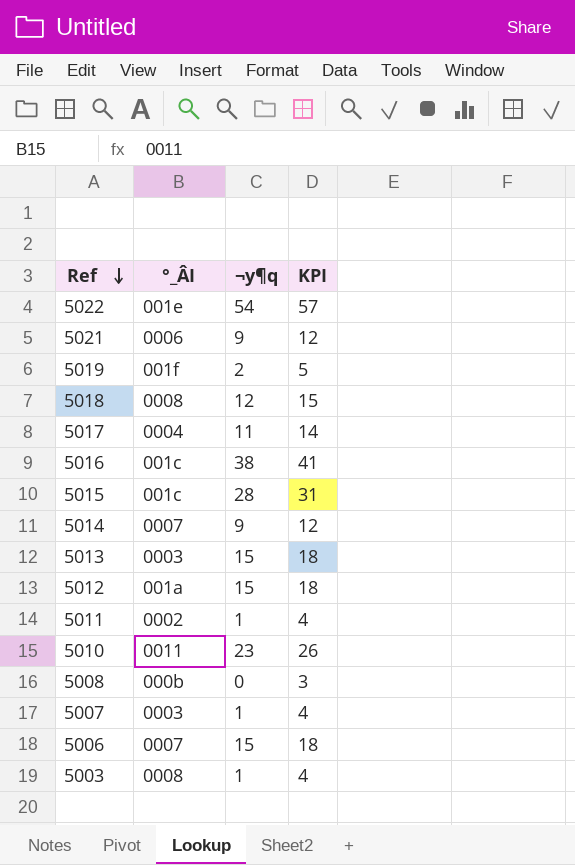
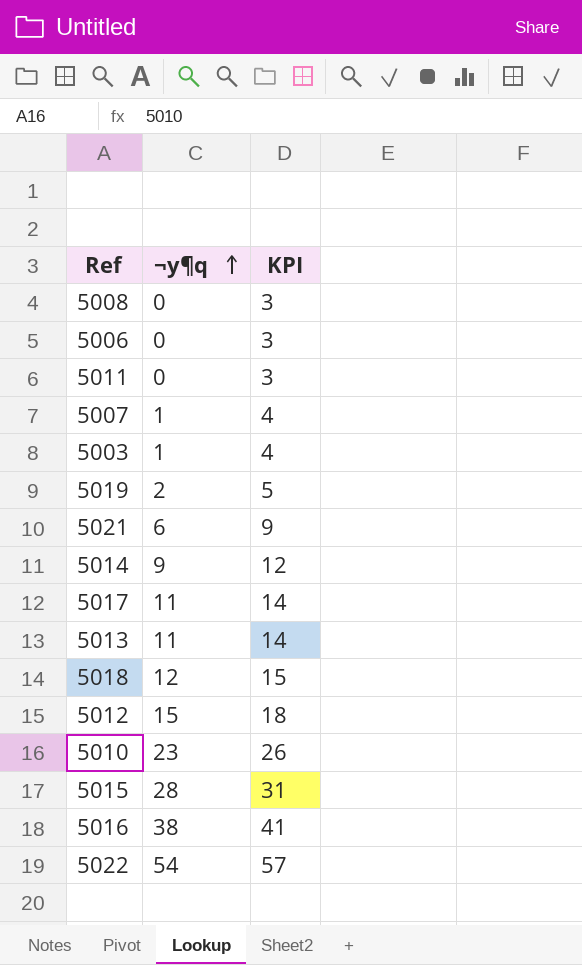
row order: Ref descending -> ¬y¶q ascending
column °_ÂI | position: 2 -> none
5006 | ¬y¶q: 15 -> 0
5006 | KPI: 18 -> 3
5011 | ¬y¶q: 1 -> 0
5011 | KPI: 4 -> 3
5021 | ¬y¶q: 9 -> 6
5021 | KPI: 12 -> 9
5013 | ¬y¶q: 15 -> 11
5013 | KPI: 18 -> 14

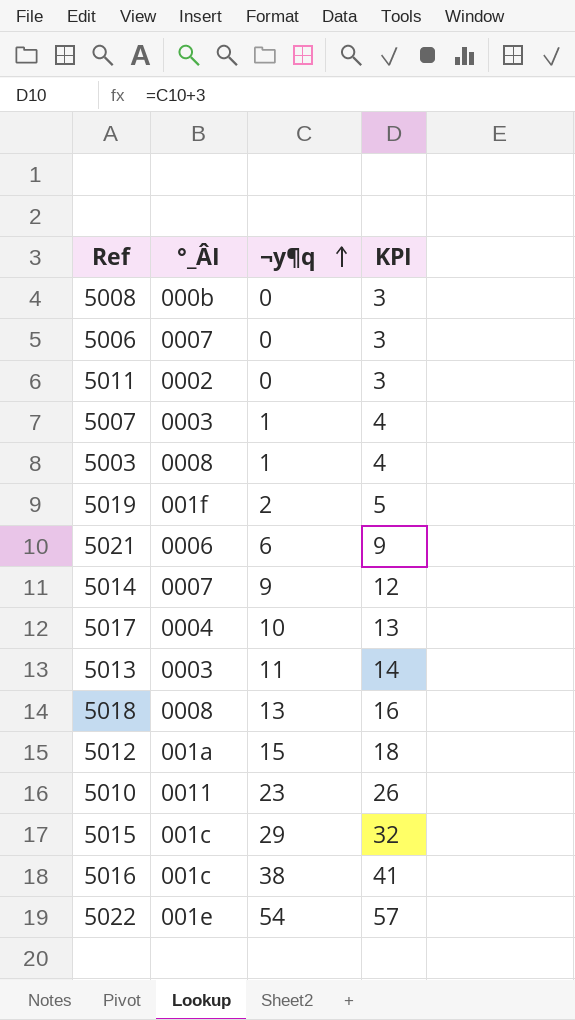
column °_ÂI | position: none -> 2
5017 | ¬y¶q: 11 -> 10
5017 | KPI: 14 -> 13
5018 | ¬y¶q: 12 -> 13
5018 | KPI: 15 -> 16
5015 | ¬y¶q: 28 -> 29
5015 | KPI: 31 -> 32

